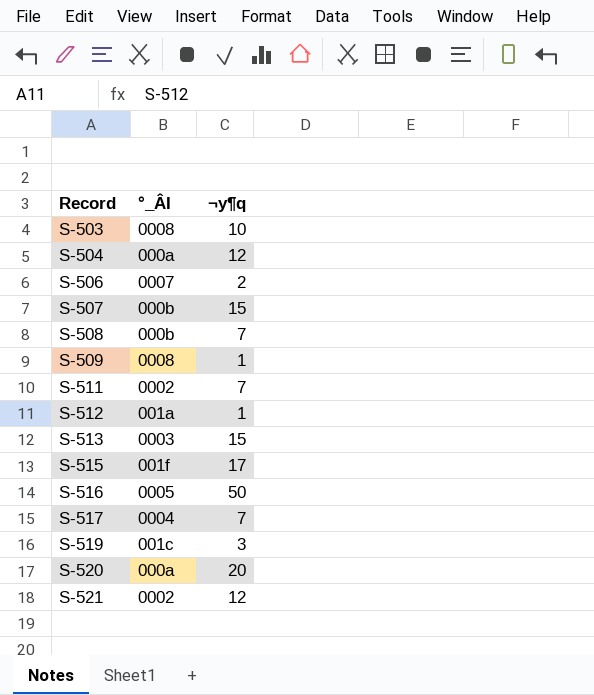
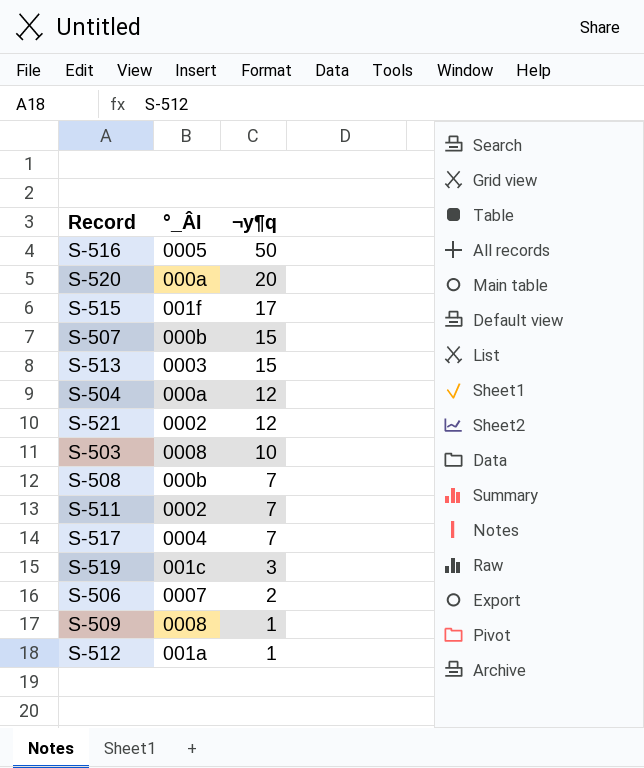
row order: Record ascending -> ¬y¶q descending

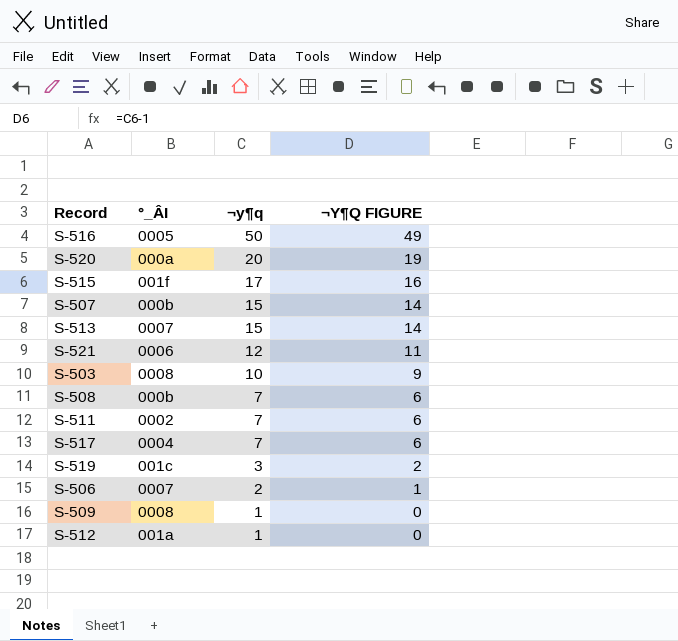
column ¬Y¶Q FIGURE | formula: none -> [¬y¶q] - 1
row S-504: 000a | 12 -> none
S-513 | °_ÂI: 0003 -> 0007
S-521 | °_ÂI: 0002 -> 0006

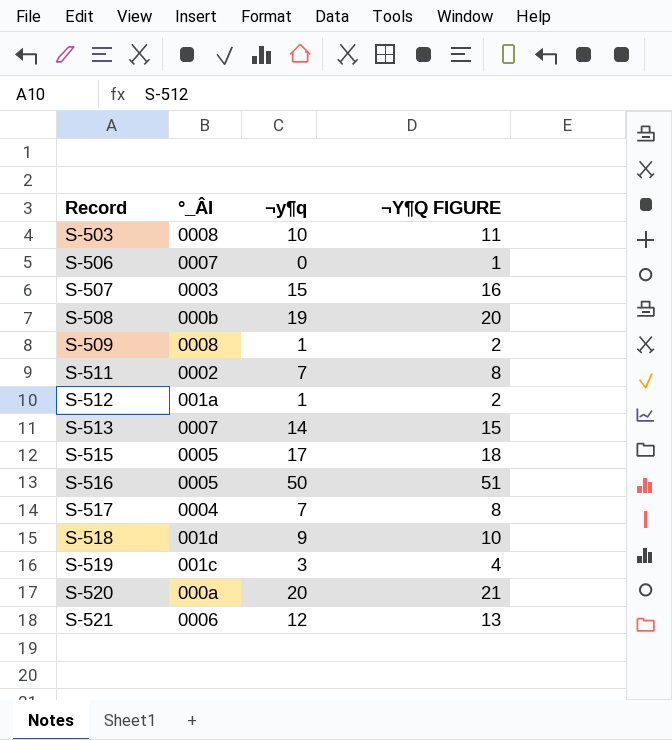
row order: ¬y¶q descending -> Record ascending
column ¬Y¶Q FIGURE | formula: [¬y¶q] - 1 -> [¬y¶q] + 1
S-506 | ¬y¶q: 2 -> 0
S-507 | °_ÂI: 000b -> 0003
S-508 | ¬y¶q: 7 -> 19
S-513 | ¬y¶q: 15 -> 14
S-515 | °_ÂI: 001f -> 0005
row S-518: none -> 001d | 9 | 10

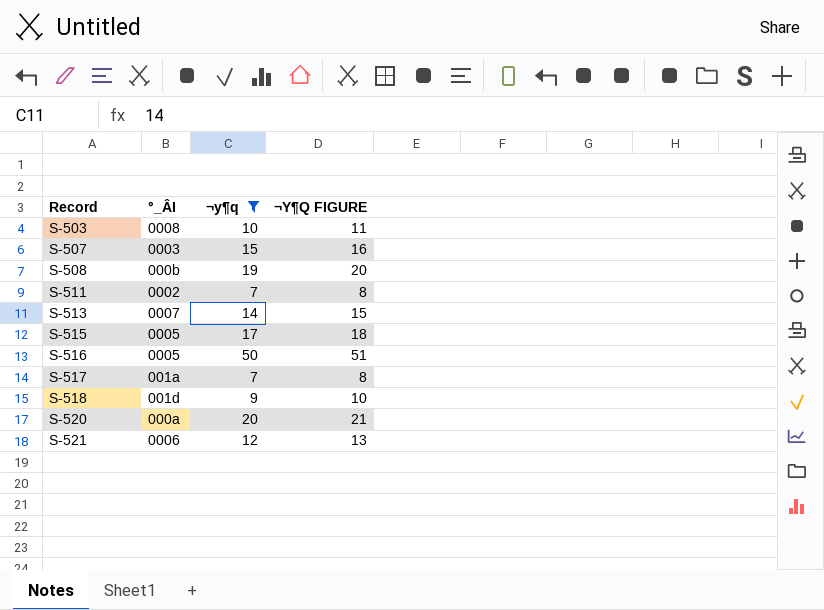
filter: none -> ¬y¶q >= 7
S-517 | °_ÂI: 0004 -> 001a

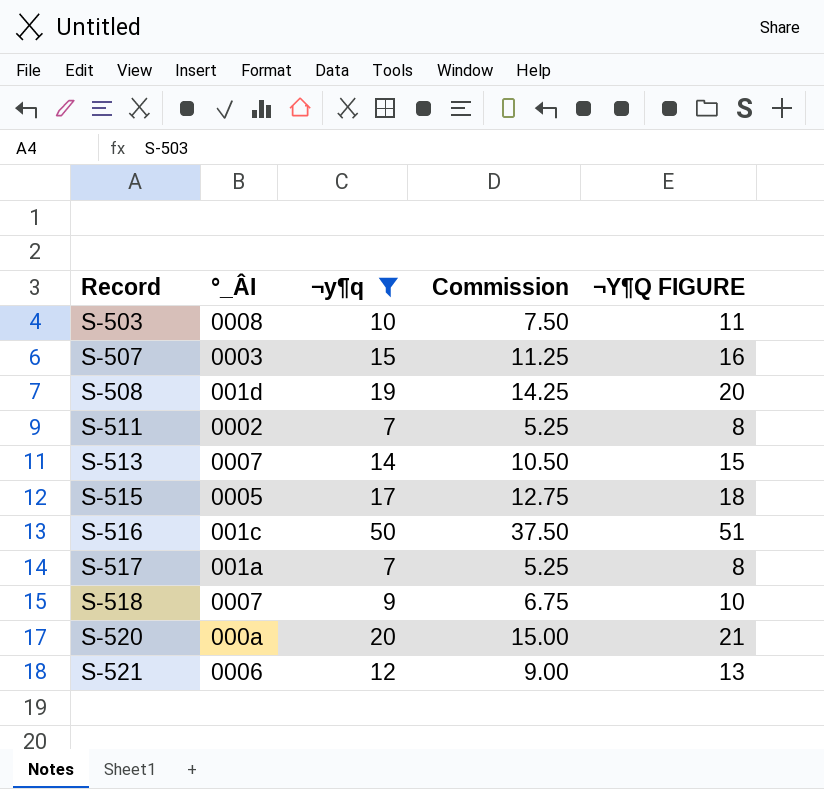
column Commission | formula: none -> [¬y¶q] * 0.75
S-508 | °_ÂI: 000b -> 001d
S-516 | °_ÂI: 0005 -> 001c
S-518 | °_ÂI: 001d -> 0007

